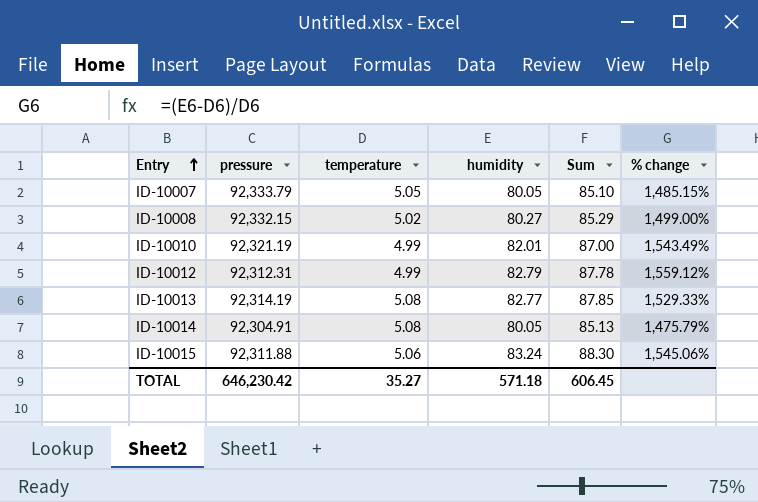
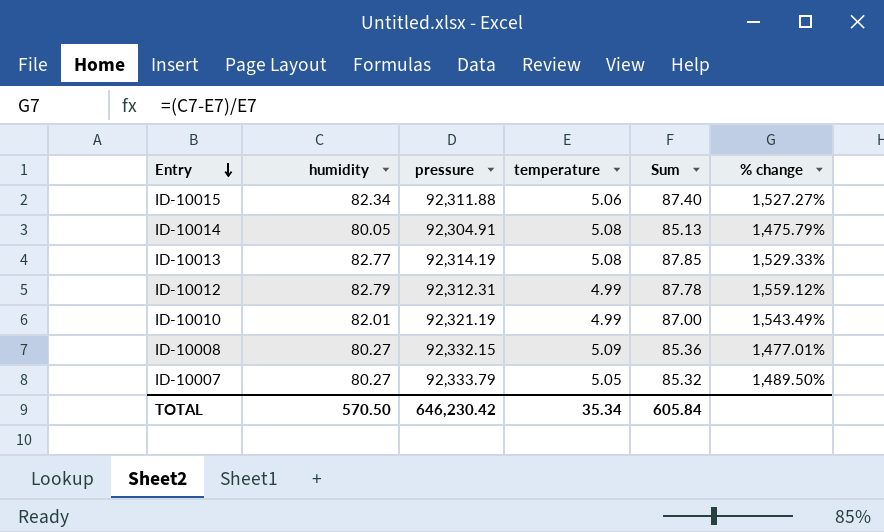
row order: Entry ascending -> Entry descending
column humidity | position: 4 -> 2
ID-10015 | humidity: 83.24 -> 82.34
ID-10015 | Sum: 88.30 -> 87.40
ID-10015 | % change: 1,545.06% -> 1,527.27%
ID-10008 | temperature: 5.02 -> 5.09
ID-10008 | Sum: 85.29 -> 85.36
ID-10008 | % change: 1,499.00% -> 1,477.01%
ID-10007 | humidity: 80.05 -> 80.27
ID-10007 | Sum: 85.10 -> 85.32
ID-10007 | % change: 1,485.15% -> 1,489.50%
TOTAL | humidity: 571.18 -> 570.50
TOTAL | temperature: 35.27 -> 35.34
TOTAL | Sum: 606.45 -> 605.84

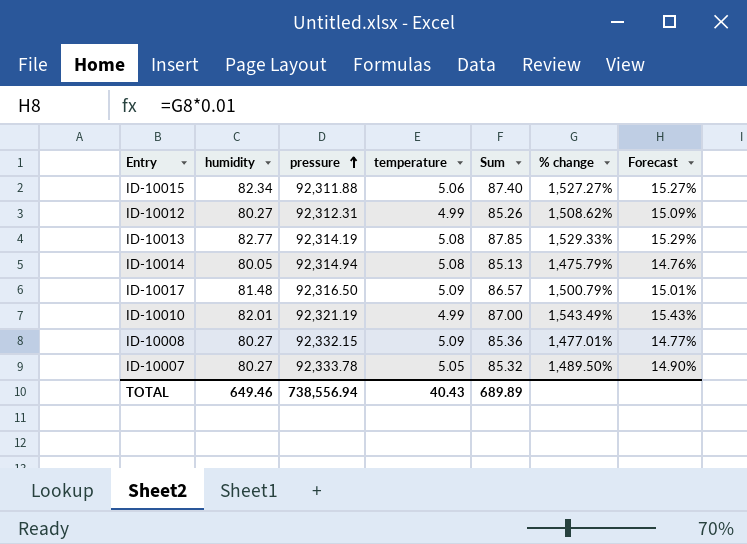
row order: Entry descending -> pressure ascending
column Forecast | formula: none -> [% change] * 0.01
ID-10012 | humidity: 82.79 -> 80.27
ID-10012 | Sum: 87.78 -> 85.26
ID-10012 | % change: 1,559.12% -> 1,508.62%
ID-10014 | pressure: 92,304.91 -> 92,314.94
row ID-10017: none -> 81.48 | 92,316.50 | 5.09 | 86.57 | 1,500.79% | 15.01%
ID-10007 | pressure: 92,333.79 -> 92,333.78
TOTAL | humidity: 570.50 -> 649.46
TOTAL | pressure: 646,230.42 -> 738,556.94
TOTAL | temperature: 35.34 -> 40.43
TOTAL | Sum: 605.84 -> 689.89

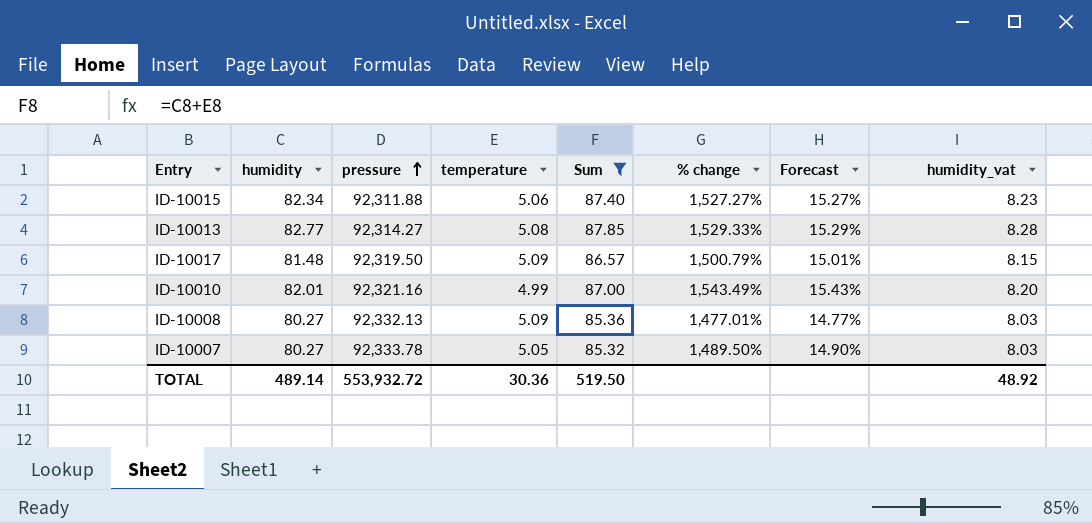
filter: none -> Sum >= 85.32
column humidity_vat | formula: none -> [humidity] * 0.1
ID-10013 | pressure: 92,314.19 -> 92,314.27
ID-10017 | pressure: 92,316.50 -> 92,319.50
ID-10010 | pressure: 92,321.19 -> 92,321.16
ID-10008 | pressure: 92,332.15 -> 92,332.13
TOTAL | humidity: 649.46 -> 489.14
TOTAL | pressure: 738,556.94 -> 553,932.72
TOTAL | temperature: 40.43 -> 30.36
TOTAL | Sum: 689.89 -> 519.50

